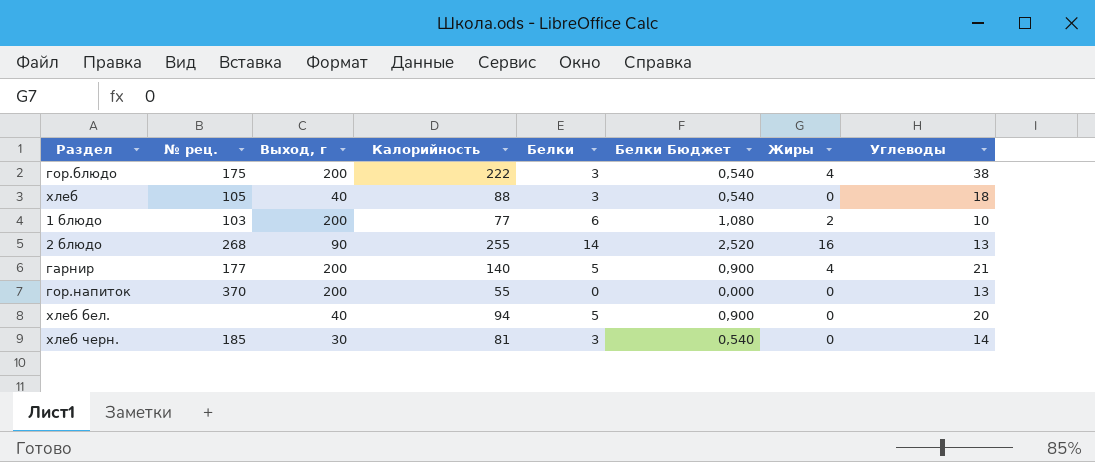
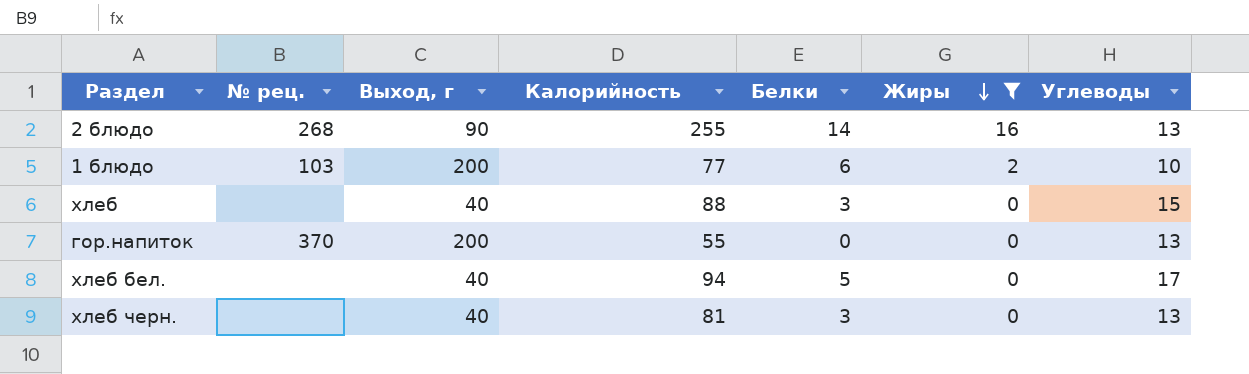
filter: none -> Жиры != 4
row order: none -> Жиры descending
column Белки Бюджет | formula: [Белки] * 0,18 -> none
хлеб | № рец.: 105 -> none
хлеб | Углеводы: 18 -> 15
хлеб бел. | Углеводы: 20 -> 17
хлеб черн. | № рец.: 185 -> none
хлеб черн. | Выход, г: 30 -> 40
хлеб черн. | Углеводы: 14 -> 13

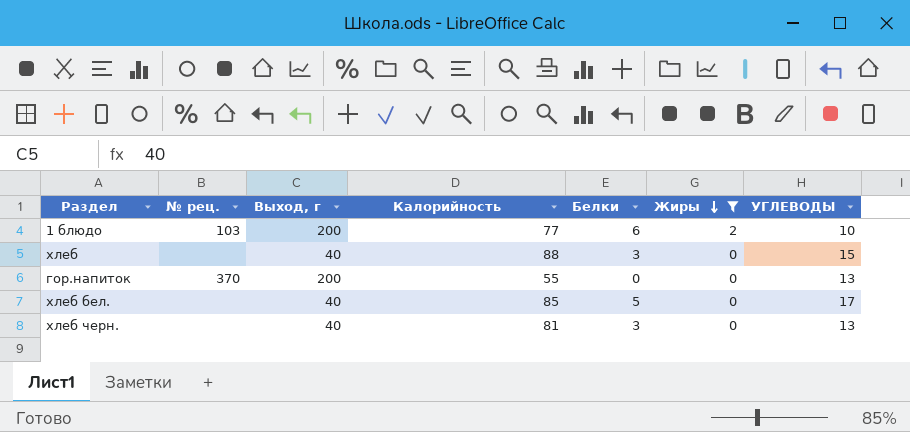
column name: Углеводы -> УГЛЕВОДЫ
row 2 блюдо: 268 | 90 | 255 | 14 | 16 | 13 -> none
хлеб бел. | Калорийность: 94 -> 85

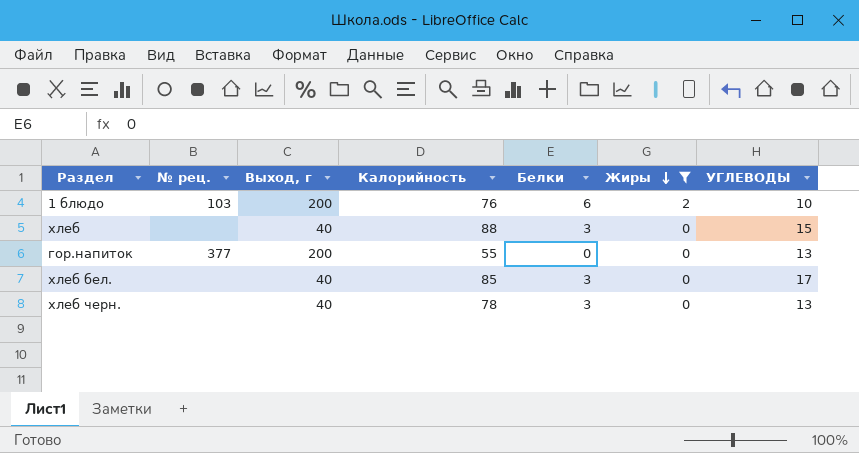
1 блюдо | Калорийность: 77 -> 76
гор.напиток | № рец.: 370 -> 377
хлеб бел. | Белки: 5 -> 3
хлеб черн. | Калорийность: 81 -> 78

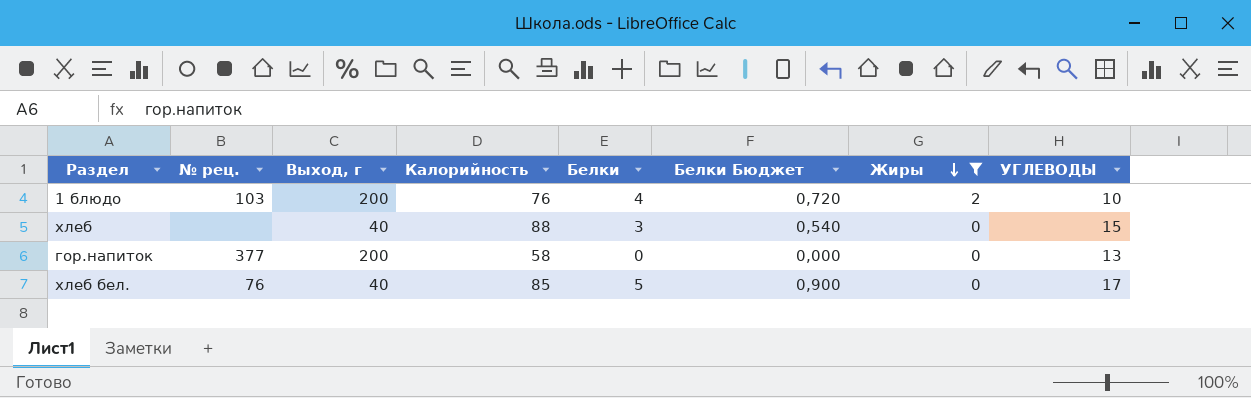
column Белки Бюджет | formula: none -> [Белки] * 0,18
row хлеб черн.: none | 40 | 78 | 3 | 0 | 13 -> none
1 блюдо | Белки: 6 -> 4
гор.напиток | Калорийность: 55 -> 58
хлеб бел. | № рец.: none -> 76
хлеб бел. | Белки: 3 -> 5

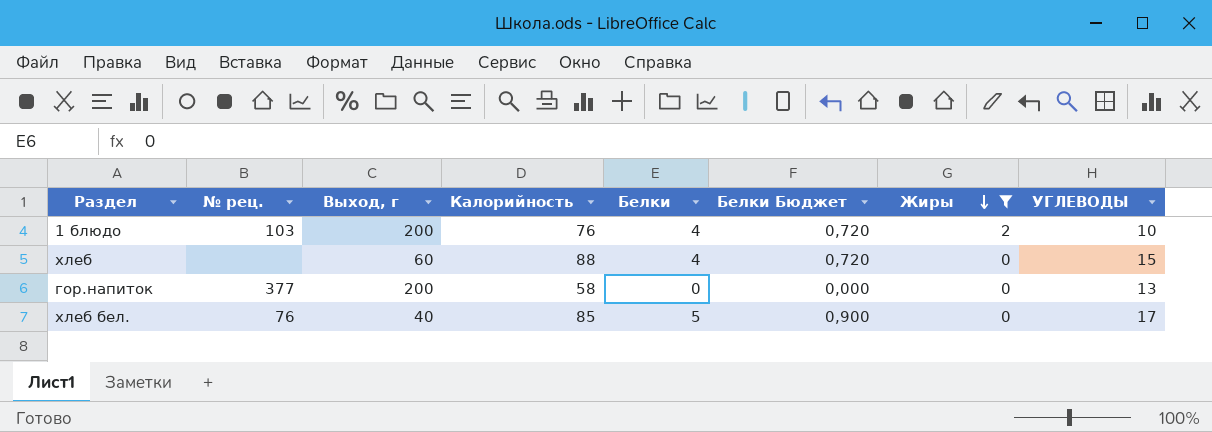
хлеб | Выход, г: 40 -> 60
хлеб | Белки: 3 -> 4
хлеб | Белки Бюджет: 0,540 -> 0,720

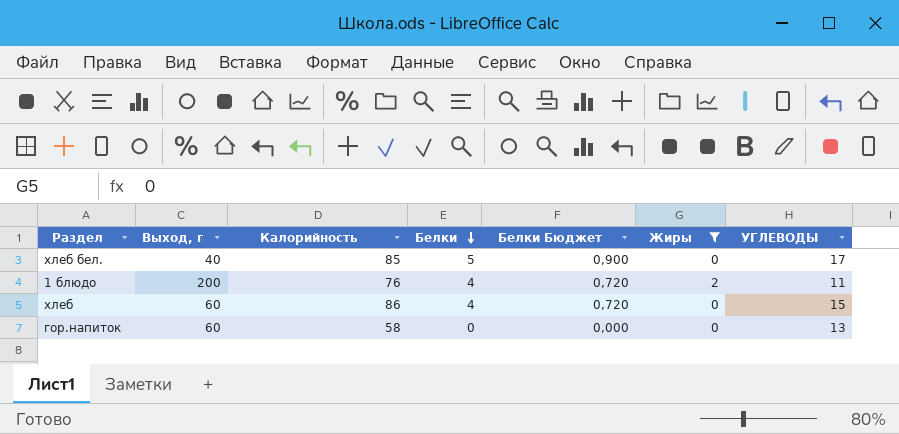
row order: Жиры descending -> Белки descending
column № рец. | position: 2 -> none
1 блюдо | УГЛЕВОДЫ: 10 -> 11
хлеб | Калорийность: 88 -> 86
гор.напиток | Выход, г: 200 -> 60

